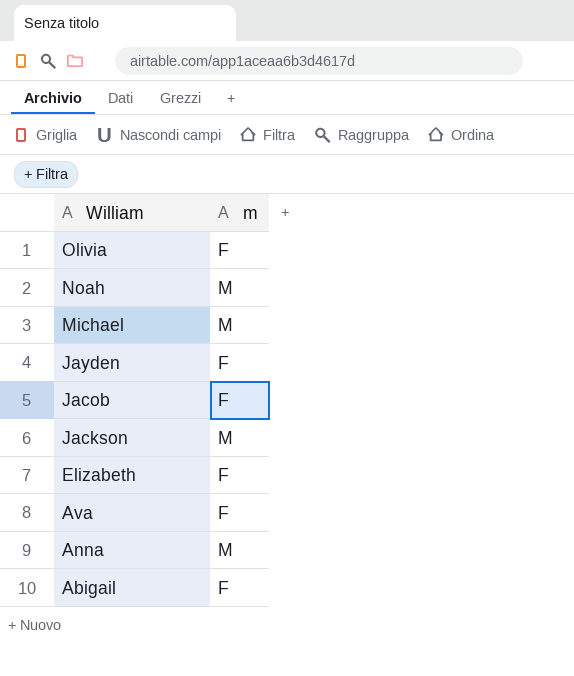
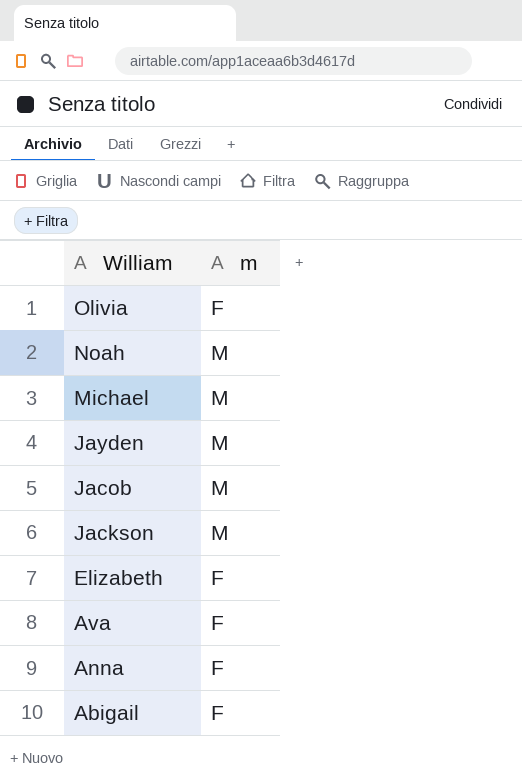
Jayden | m: F -> M
Jacob | m: F -> M
Anna | m: M -> F

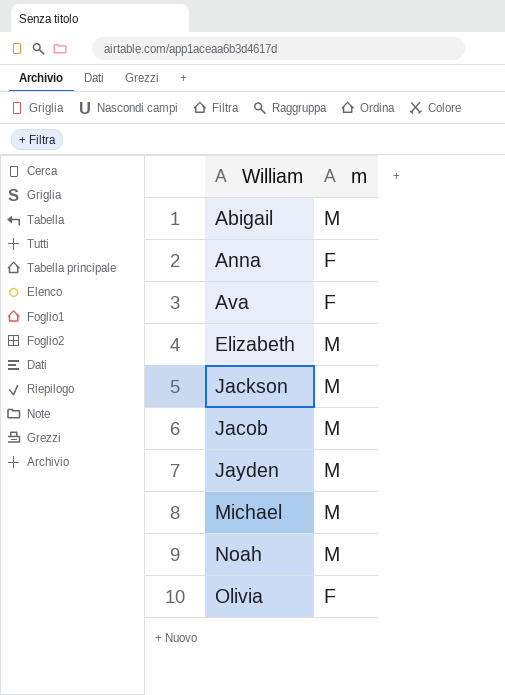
row order: William descending -> William ascending
Abigail | m: F -> M
Elizabeth | m: F -> M

